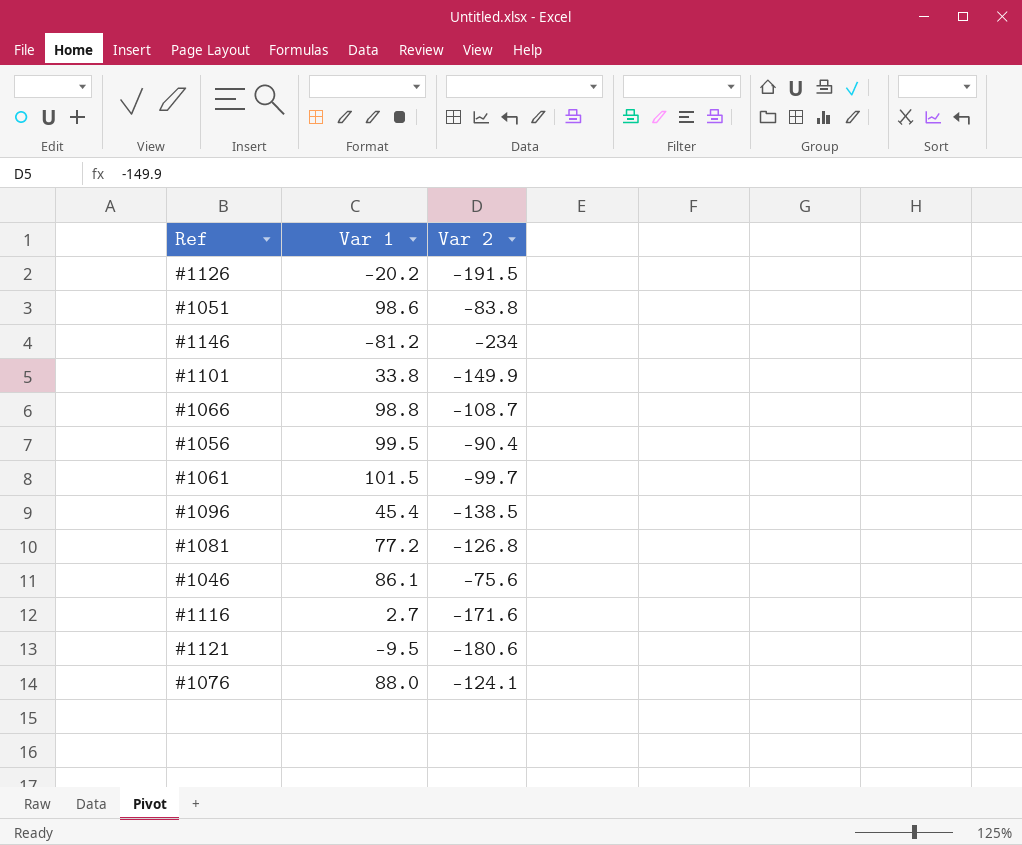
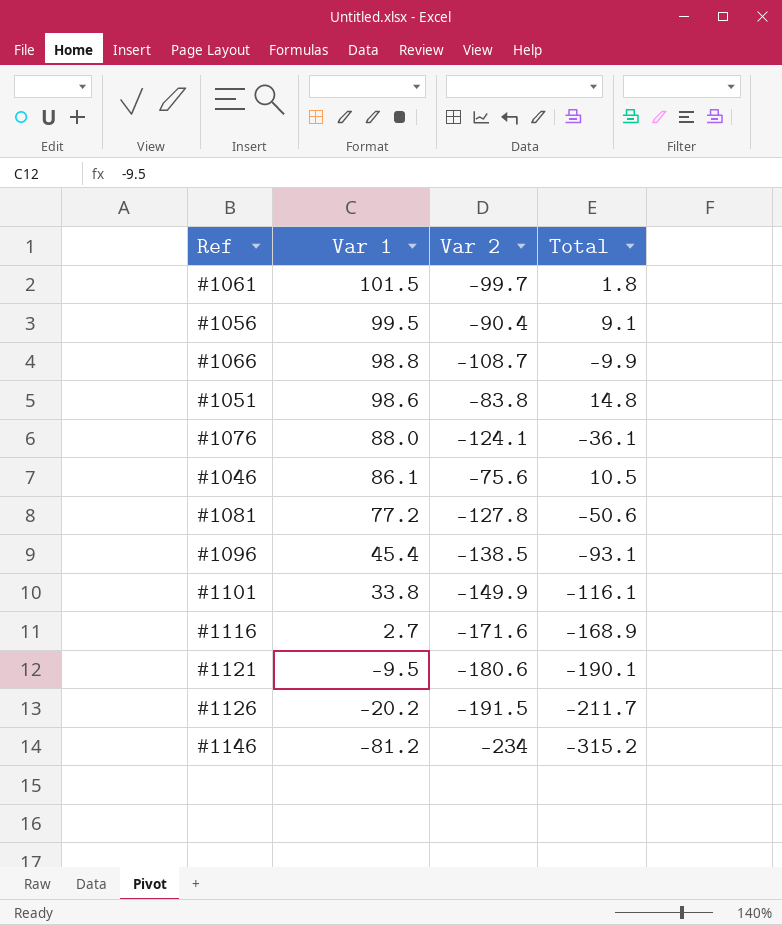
row order: none -> Var 1 descending
column Total | formula: none -> [Var 1] + [Var 2]
#1081 | Var 2: -126.8 -> -127.8

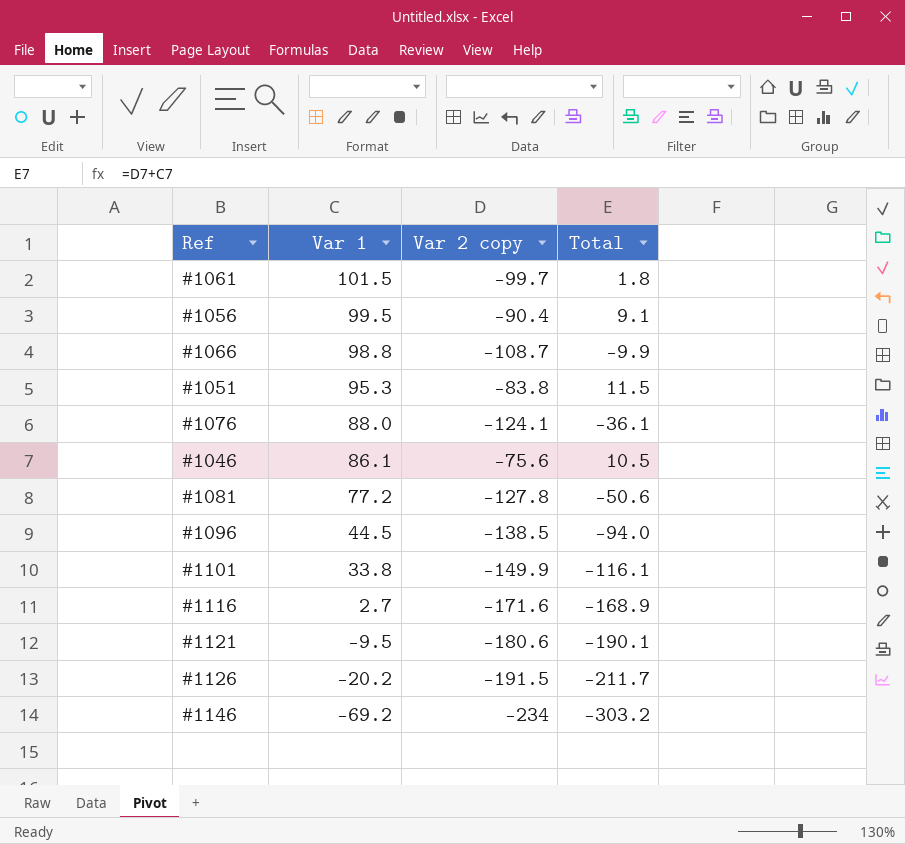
column name: Var 2 -> Var 2 copy
#1051 | Var 1: 98.6 -> 95.3
#1051 | Total: 14.8 -> 11.5
#1096 | Var 1: 45.4 -> 44.5
#1096 | Total: -93.1 -> -94.0
#1146 | Var 1: -81.2 -> -69.2
#1146 | Total: -315.2 -> -303.2

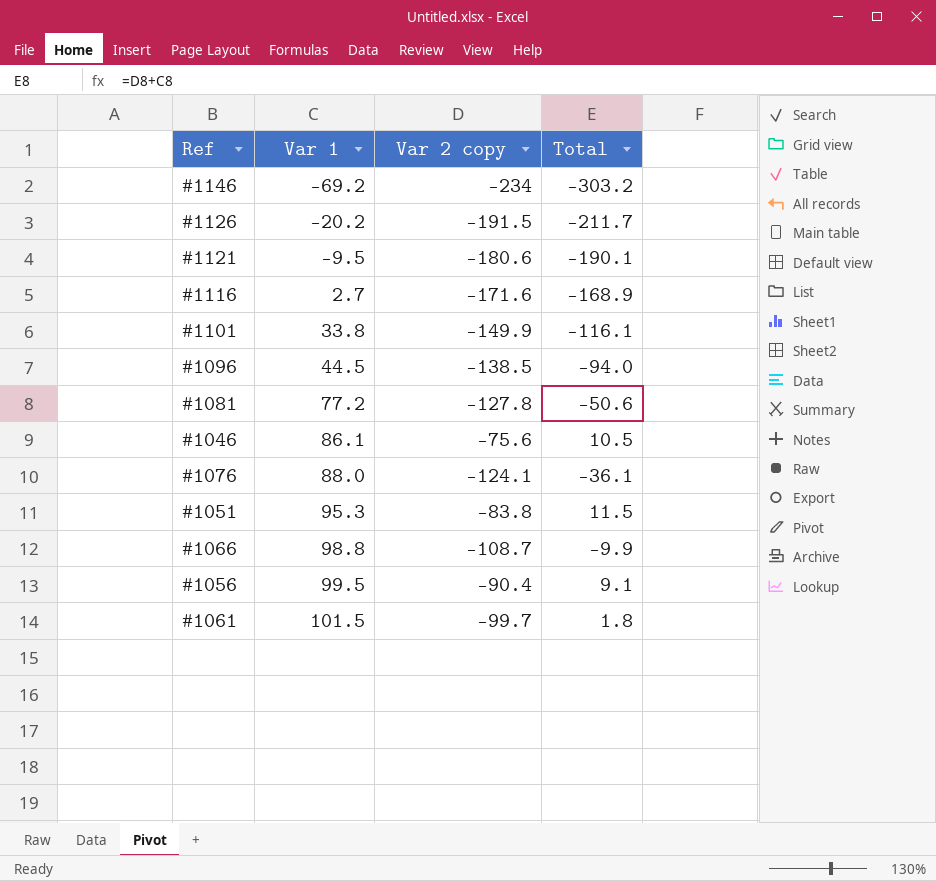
row order: Var 1 descending -> Var 1 ascending

